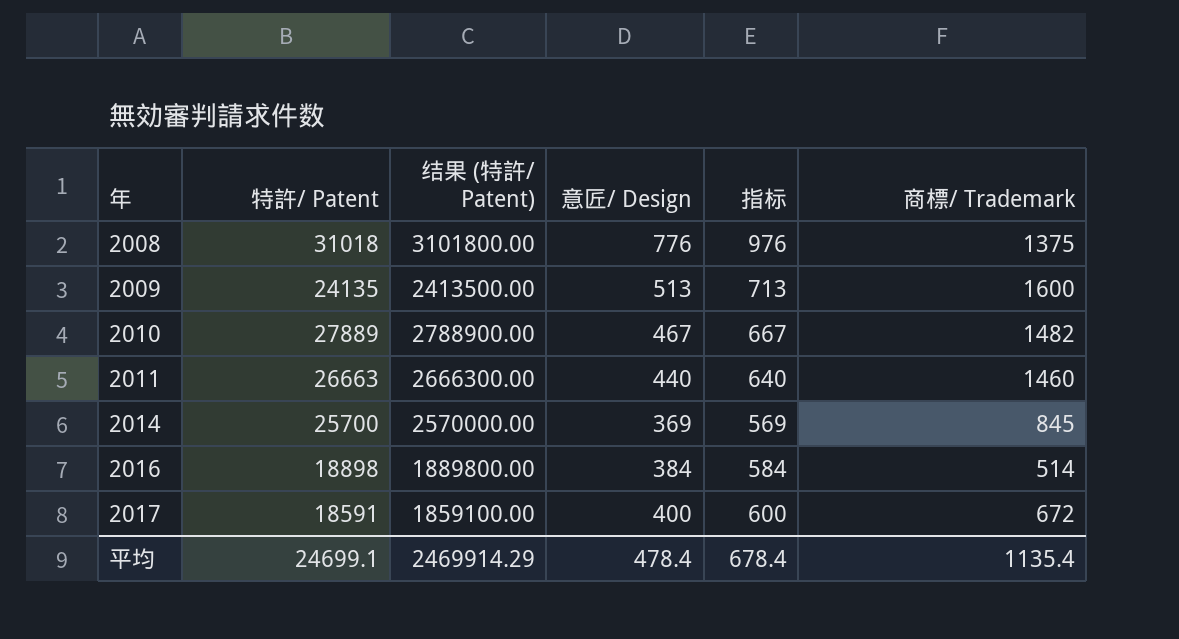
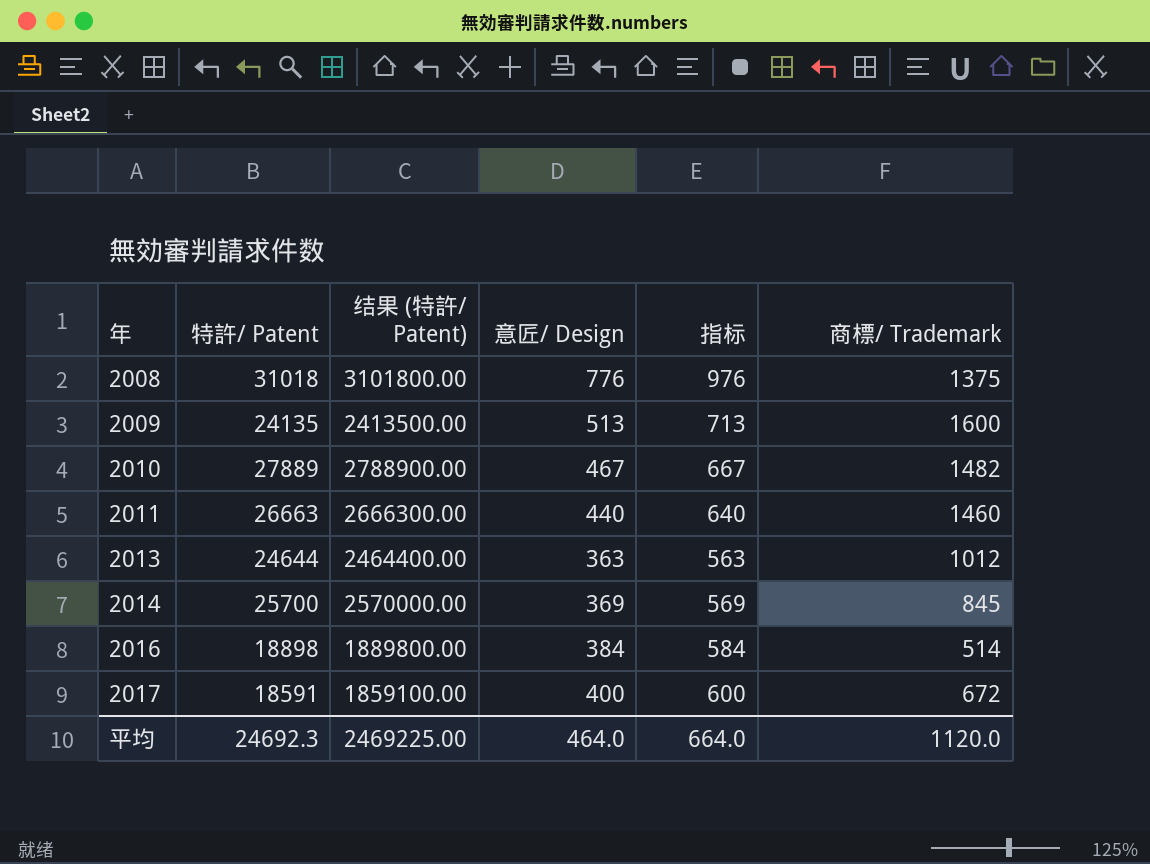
row 2013: none -> 24644 | 2464400.00 | 363 | 563 | 1012
平均 | 特許/ Patent: 24699.1 -> 24692.3
平均 | 结果 (特許/ Patent): 2469914.29 -> 2469225.00
平均 | 意匠/ Design: 478.4 -> 464.0
平均 | 指标: 678.4 -> 664.0
平均 | 商標/ Trademark: 1135.4 -> 1120.0

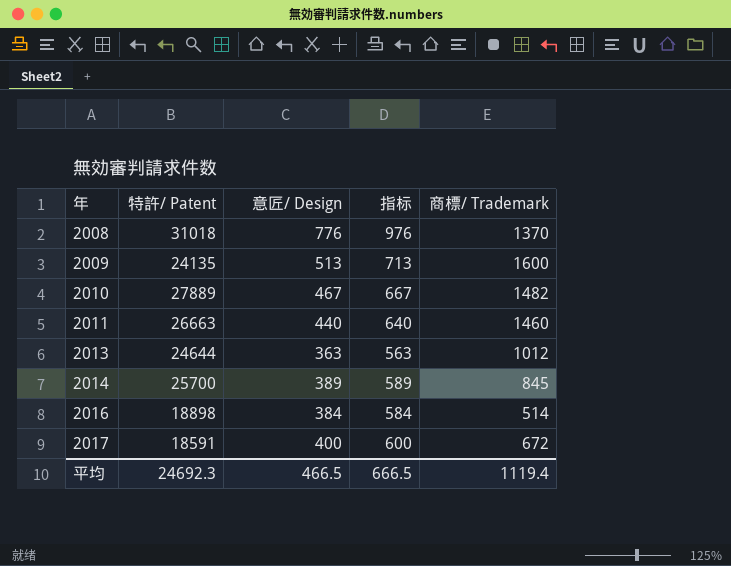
column 结果 (特許/ Patent) | formula: [特許/ Patent] * 100 -> none
2008 | 商標/ Trademark: 1375 -> 1370
2014 | 意匠/ Design: 369 -> 389
2014 | 指标: 569 -> 589
平均 | 意匠/ Design: 464.0 -> 466.5
平均 | 指标: 664.0 -> 666.5
平均 | 商標/ Trademark: 1120.0 -> 1119.4

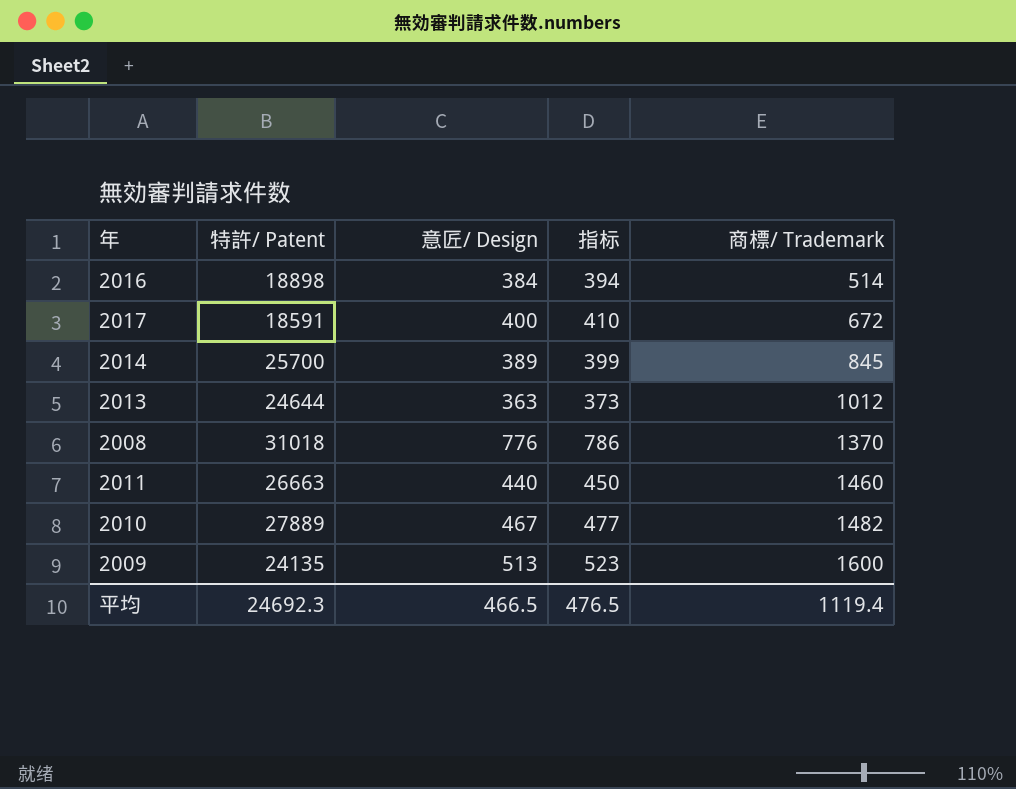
row order: 年 ascending -> 商標/ Trademark ascending
column 指标 | formula: [意匠/ Design] + 200 -> [意匠/ Design] + 10
平均 | 指标: 666.5 -> 476.5

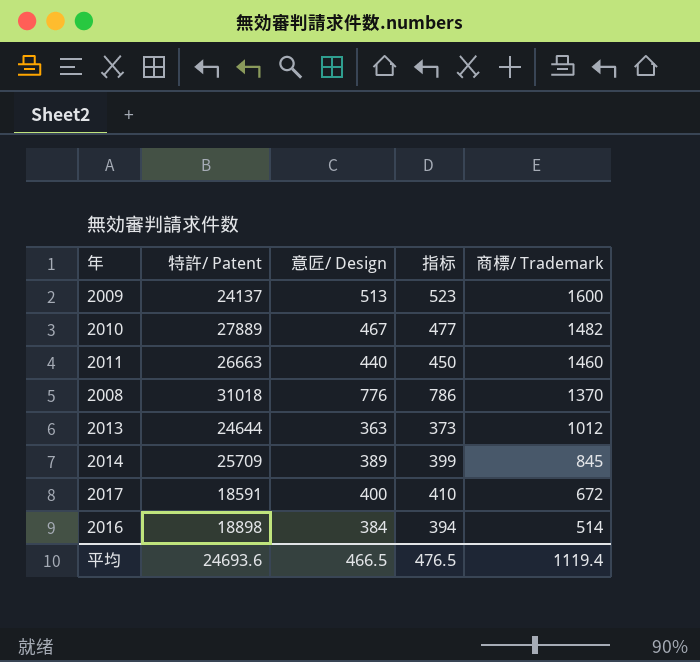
row order: 商標/ Trademark ascending -> 商標/ Trademark descending
2009 | 特許/ Patent: 24135 -> 24137
2014 | 特許/ Patent: 25700 -> 25709
平均 | 特許/ Patent: 24692.3 -> 24693.6

